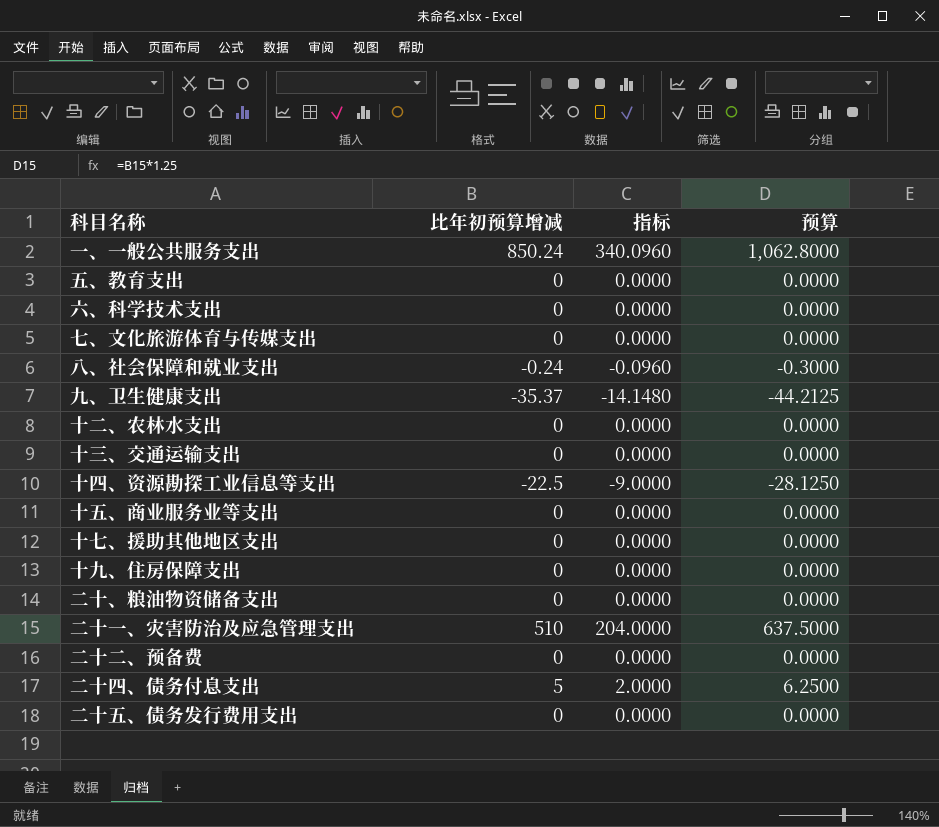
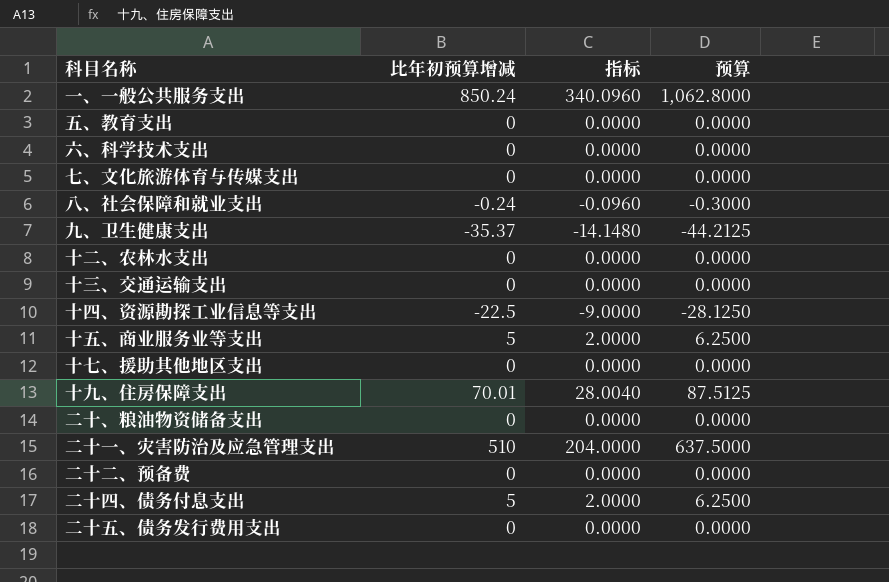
十五、商业服务业等支出 | 比年初预算增减: 0 -> 5
十五、商业服务业等支出 | 指标: 0.0000 -> 2.0000
十五、商业服务业等支出 | 预算: 0.0000 -> 6.2500
十九、住房保障支出 | 比年初预算增减: 0 -> 70.01
十九、住房保障支出 | 指标: 0.0000 -> 28.0040
十九、住房保障支出 | 预算: 0.0000 -> 87.5125

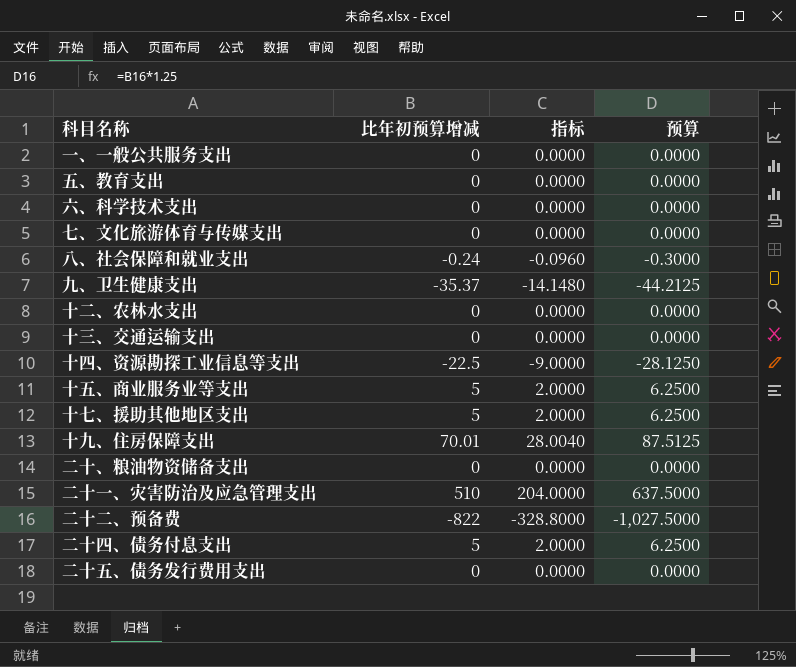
一、一般公共服务支出 | 比年初预算增减: 850.24 -> 0
一、一般公共服务支出 | 指标: 340.0960 -> 0.0000
一、一般公共服务支出 | 预算: 1,062.8000 -> 0.0000
十七、援助其他地区支出 | 比年初预算增减: 0 -> 5
十七、援助其他地区支出 | 指标: 0.0000 -> 2.0000
十七、援助其他地区支出 | 预算: 0.0000 -> 6.2500
二十二、预备费 | 比年初预算增减: 0 -> -822
二十二、预备费 | 指标: 0.0000 -> -328.8000
二十二、预备费 | 预算: 0.0000 -> -1,027.5000

